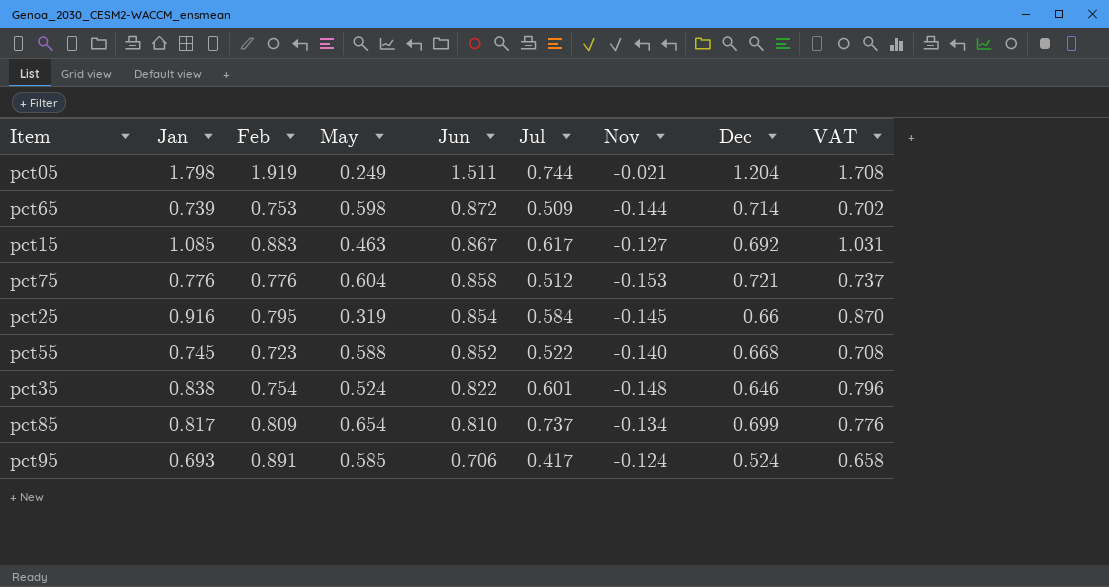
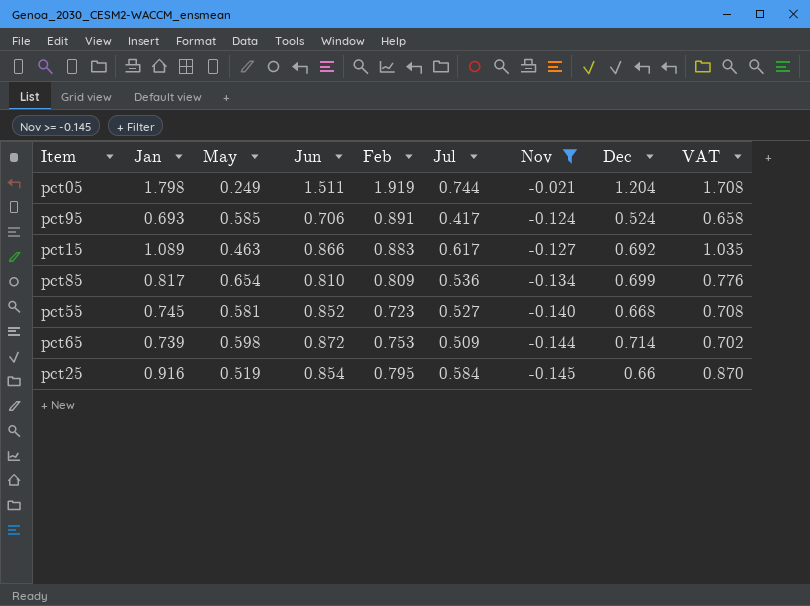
filter: none -> Nov >= -0.145
row order: Jun descending -> Nov descending
column Feb | position: 3 -> 5
pct15 | Jan: 1.085 -> 1.089
pct15 | Jun: 0.867 -> 0.866
pct15 | VAT: 1.031 -> 1.035
pct85 | Jul: 0.737 -> 0.536
pct55 | May: 0.588 -> 0.581
pct55 | Jul: 0.522 -> 0.527
pct25 | May: 0.319 -> 0.519

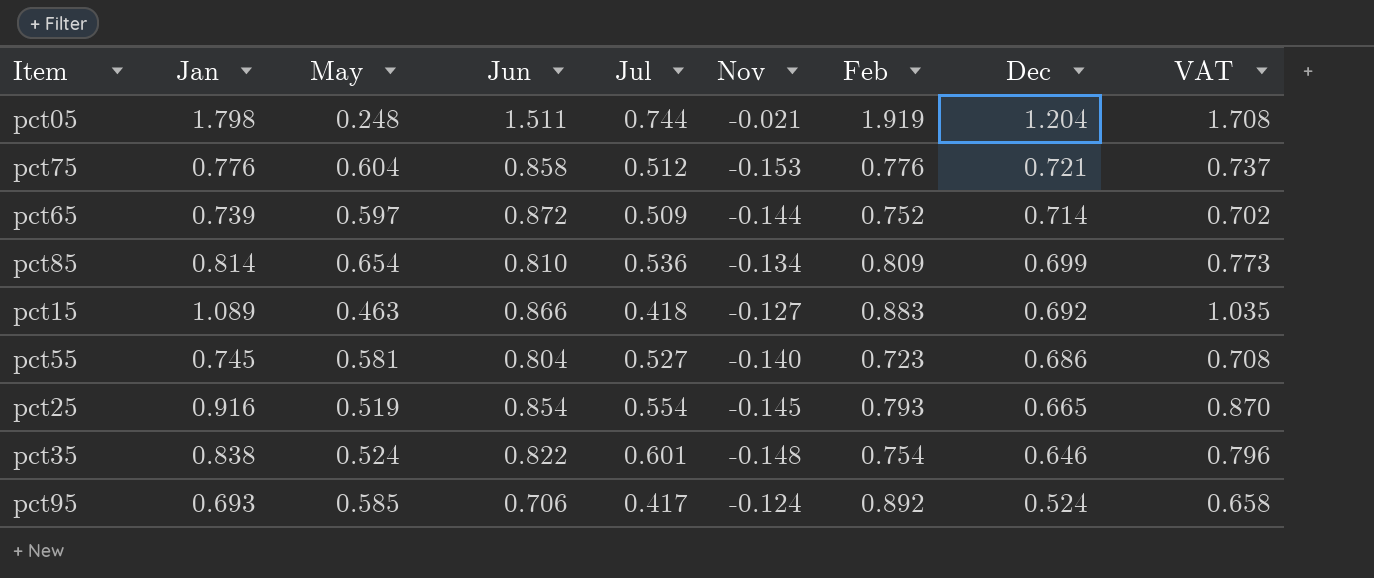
filter: Nov >= -0.145 -> none
row order: Nov descending -> Dec descending
column Feb | position: 5 -> 7
pct05 | May: 0.249 -> 0.248
pct65 | May: 0.598 -> 0.597
pct65 | Feb: 0.753 -> 0.752
pct85 | Jan: 0.817 -> 0.814
pct85 | VAT: 0.776 -> 0.773
pct15 | Jul: 0.617 -> 0.418
pct55 | Jun: 0.852 -> 0.804
pct55 | Dec: 0.668 -> 0.686
pct25 | Jul: 0.584 -> 0.554
pct25 | Feb: 0.795 -> 0.793
pct25 | Dec: 0.66 -> 0.665
pct95 | Feb: 0.891 -> 0.892

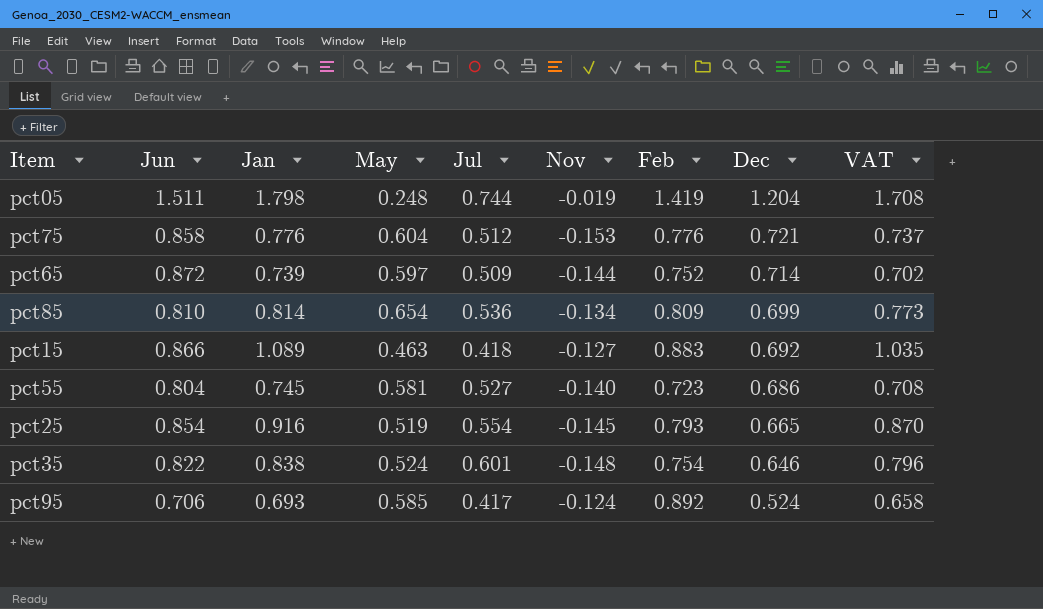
column Jun | position: 4 -> 2
pct05 | Nov: -0.021 -> -0.019
pct05 | Feb: 1.919 -> 1.419

